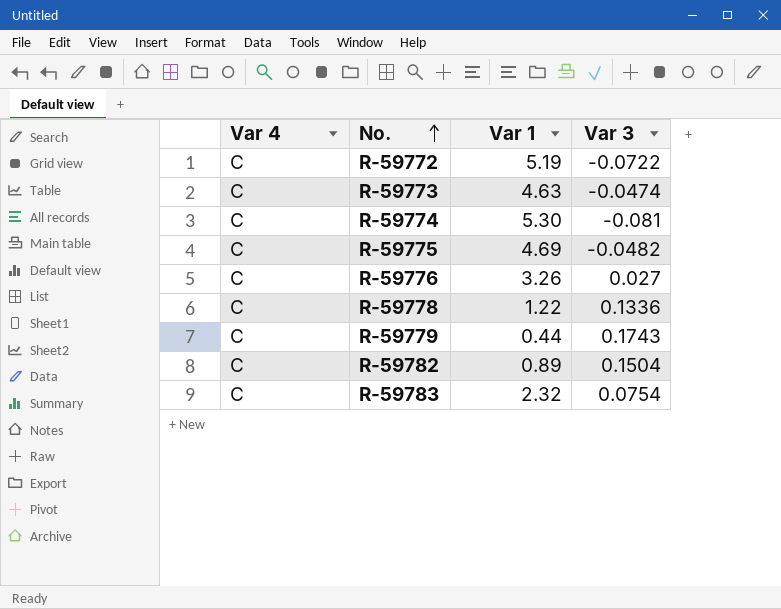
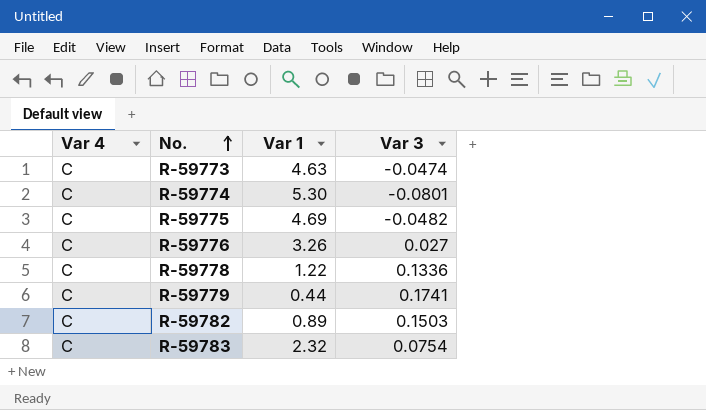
row R-59772: C | 5.19 | -0.0722 -> none
R-59774 | Var 3: -0.081 -> -0.0801
R-59779 | Var 3: 0.1743 -> 0.1741
R-59782 | Var 3: 0.1504 -> 0.1503

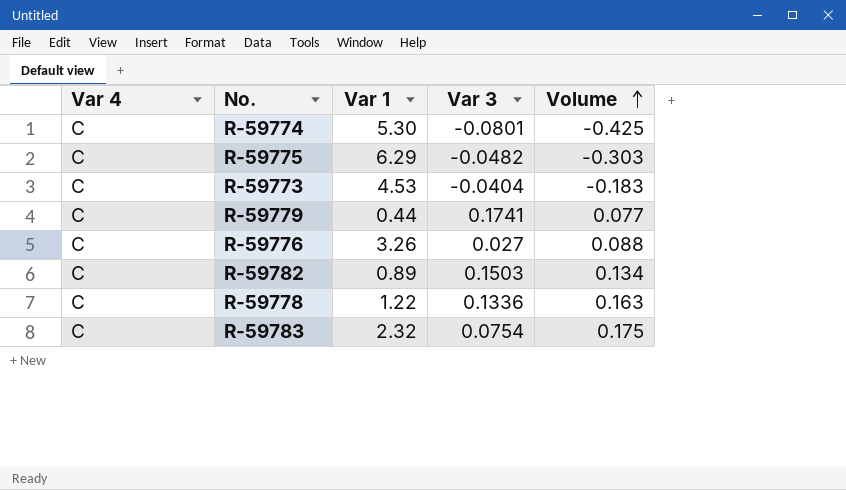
row order: No. ascending -> Volume ascending
column Volume | formula: none -> [Var 1] * [Var 3]
R-59775 | Var 1: 4.69 -> 6.29
R-59773 | Var 1: 4.63 -> 4.53
R-59773 | Var 3: -0.0474 -> -0.0404

